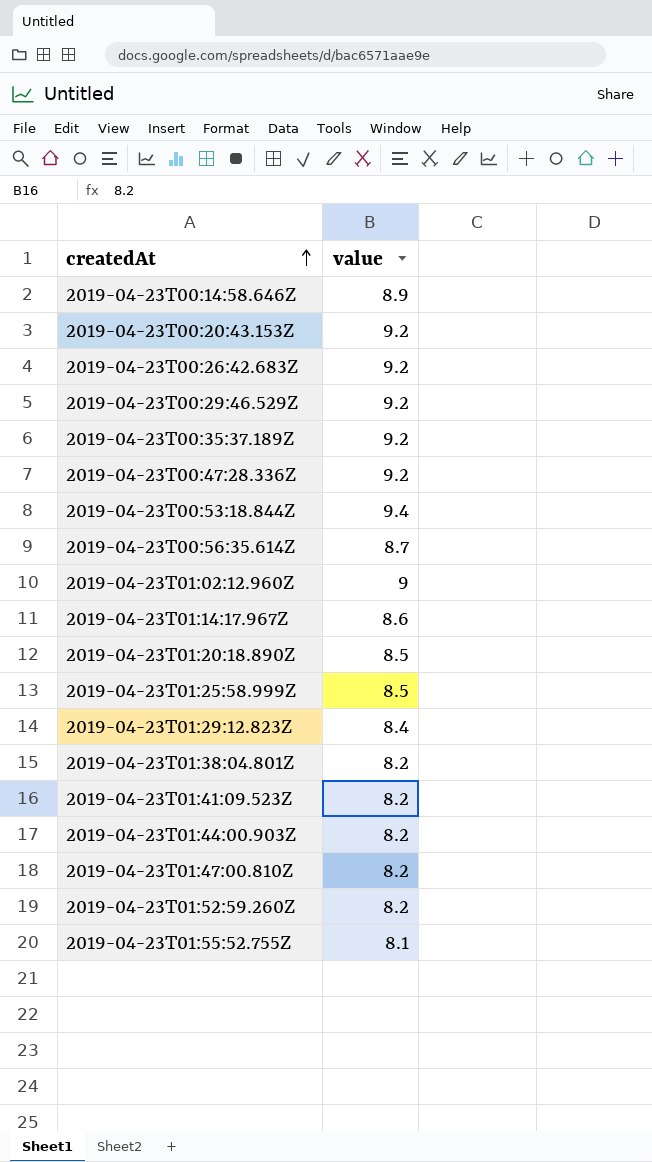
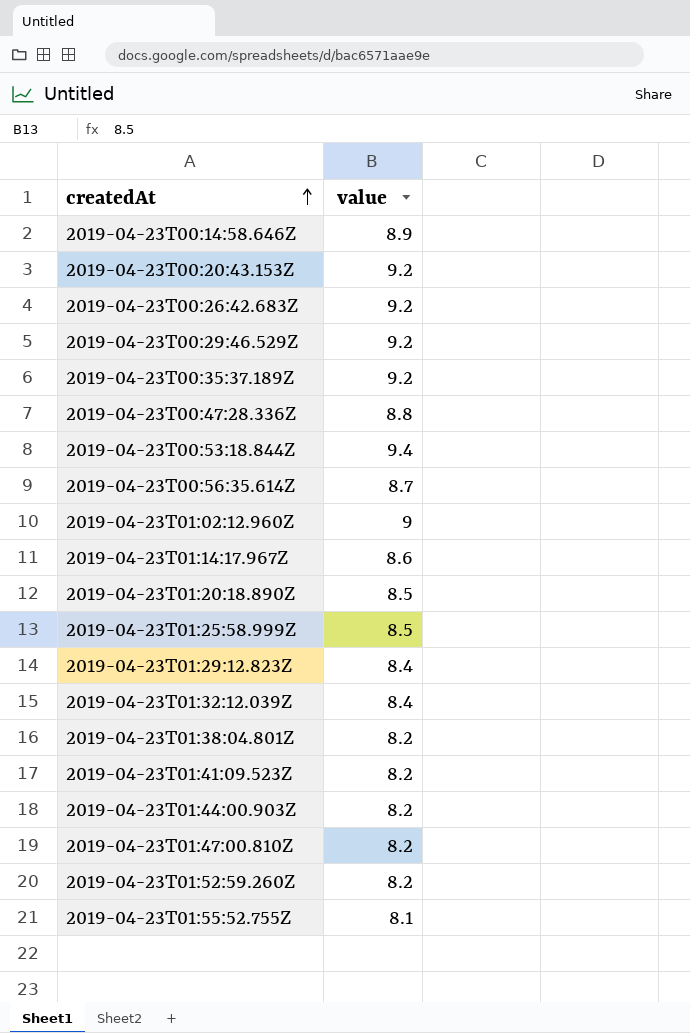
2019-04-23T00:47:28.336Z | value: 9.2 -> 8.8
row 2019-04-23T01:32:12.039Z: none -> 8.4

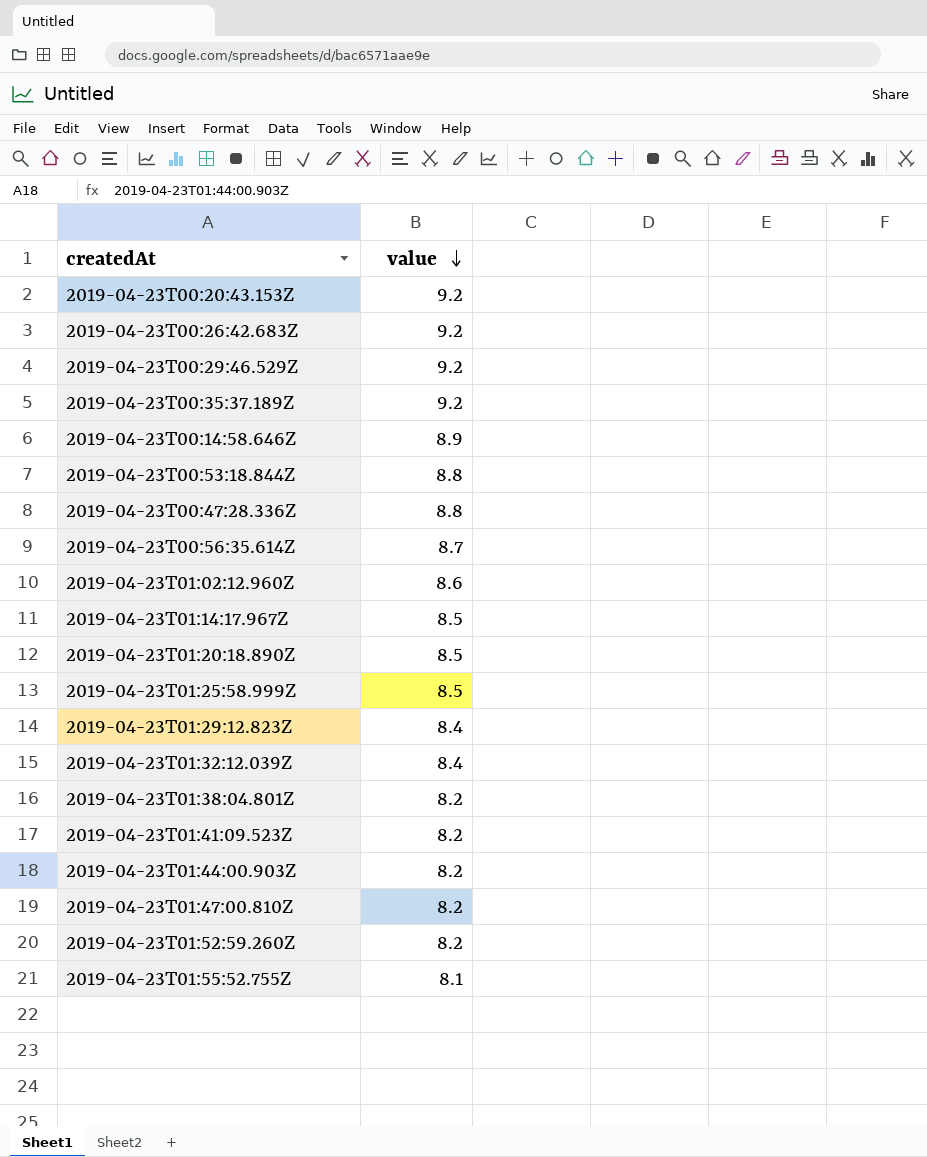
row order: createdAt ascending -> value descending
2019-04-23T00:53:18.844Z | value: 9.4 -> 8.8
2019-04-23T01:02:12.960Z | value: 9 -> 8.6
2019-04-23T01:14:17.967Z | value: 8.6 -> 8.5

